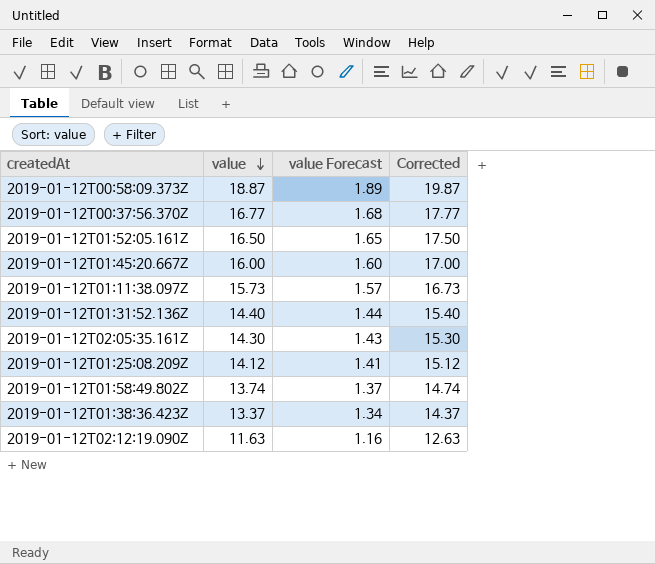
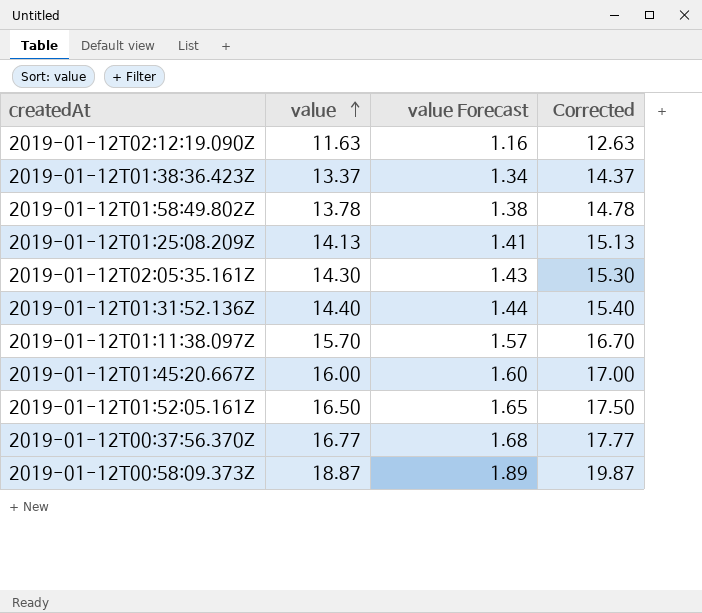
row order: value descending -> value ascending
2019-01-12T01:58:49.802Z | value: 13.74 -> 13.78
2019-01-12T01:58:49.802Z | value Forecast: 1.37 -> 1.38
2019-01-12T01:58:49.802Z | Corrected: 14.74 -> 14.78
2019-01-12T01:25:08.209Z | value: 14.12 -> 14.13
2019-01-12T01:25:08.209Z | Corrected: 15.12 -> 15.13
2019-01-12T01:11:38.097Z | value: 15.73 -> 15.70
2019-01-12T01:11:38.097Z | Corrected: 16.73 -> 16.70

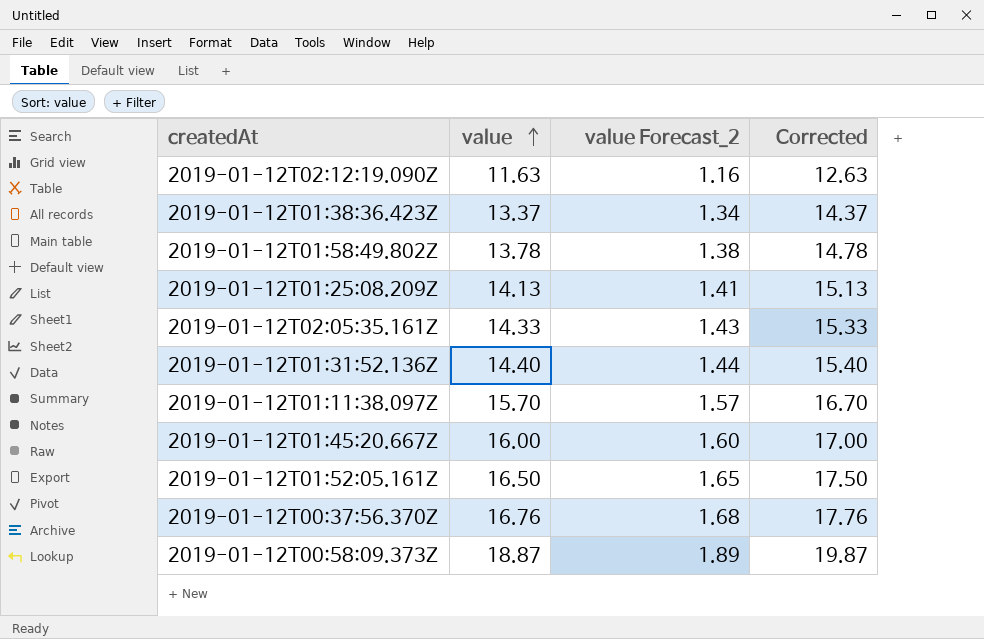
column name: value Forecast -> value Forecast_2
2019-01-12T02:05:35.161Z | value: 14.30 -> 14.33
2019-01-12T02:05:35.161Z | Corrected: 15.30 -> 15.33
2019-01-12T00:37:56.370Z | value: 16.77 -> 16.76
2019-01-12T00:37:56.370Z | Corrected: 17.77 -> 17.76

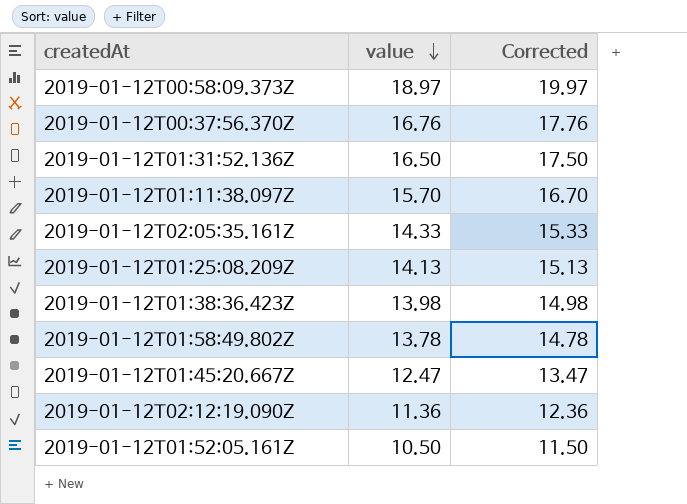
row order: value ascending -> value descending
column value Forecast_2 | formula: [value] * 0.1 -> none
2019-01-12T00:58:09.373Z | value: 18.87 -> 18.97
2019-01-12T00:58:09.373Z | Corrected: 19.87 -> 19.97
2019-01-12T01:31:52.136Z | value: 14.40 -> 16.50
2019-01-12T01:31:52.136Z | Corrected: 15.40 -> 17.50
2019-01-12T01:38:36.423Z | value: 13.37 -> 13.98
2019-01-12T01:38:36.423Z | Corrected: 14.37 -> 14.98
2019-01-12T01:45:20.667Z | value: 16.00 -> 12.47
2019-01-12T01:45:20.667Z | Corrected: 17.00 -> 13.47
2019-01-12T02:12:19.090Z | value: 11.63 -> 11.36
2019-01-12T02:12:19.090Z | Corrected: 12.63 -> 12.36
2019-01-12T01:52:05.161Z | value: 16.50 -> 10.50
2019-01-12T01:52:05.161Z | Corrected: 17.50 -> 11.50

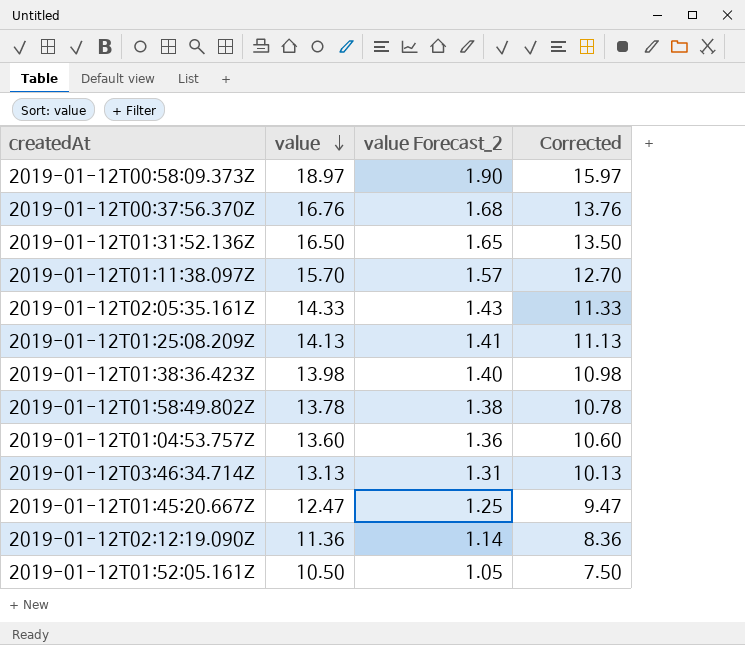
column value Forecast_2 | formula: none -> [value] * 0.1
column Corrected | formula: [value] + 1 -> [value] - 3
row 2019-01-12T01:04:53.757Z: none -> 13.60 | 1.36 | 10.60
row 2019-01-12T03:46:34.714Z: none -> 13.13 | 1.31 | 10.13

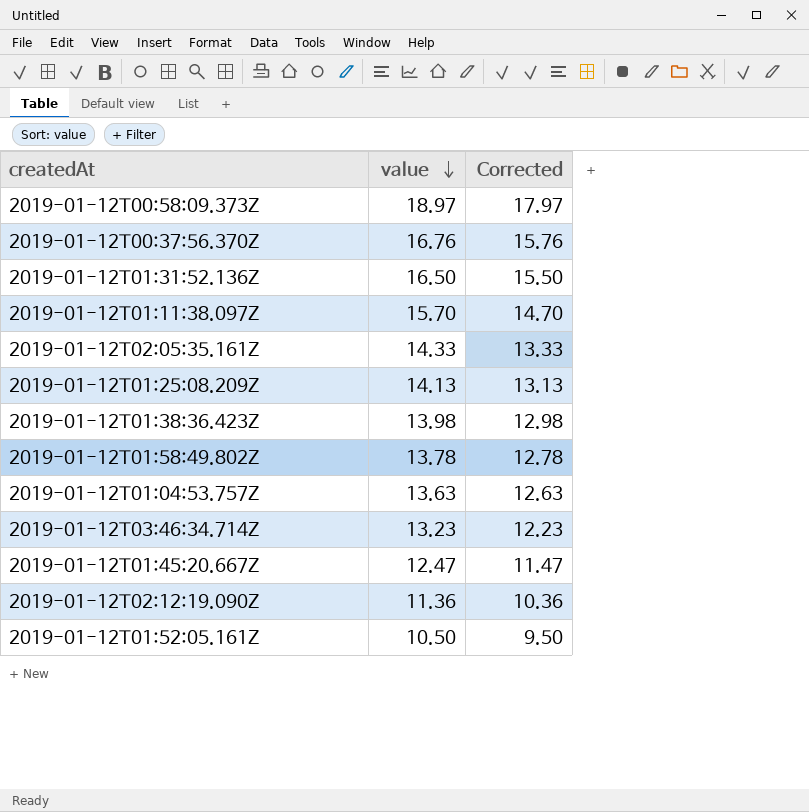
column value Forecast_2 | formula: [value] * 0.1 -> none
column Corrected | formula: [value] - 3 -> [value] - 1
2019-01-12T01:04:53.757Z | value: 13.60 -> 13.63
2019-01-12T03:46:34.714Z | value: 13.13 -> 13.23

